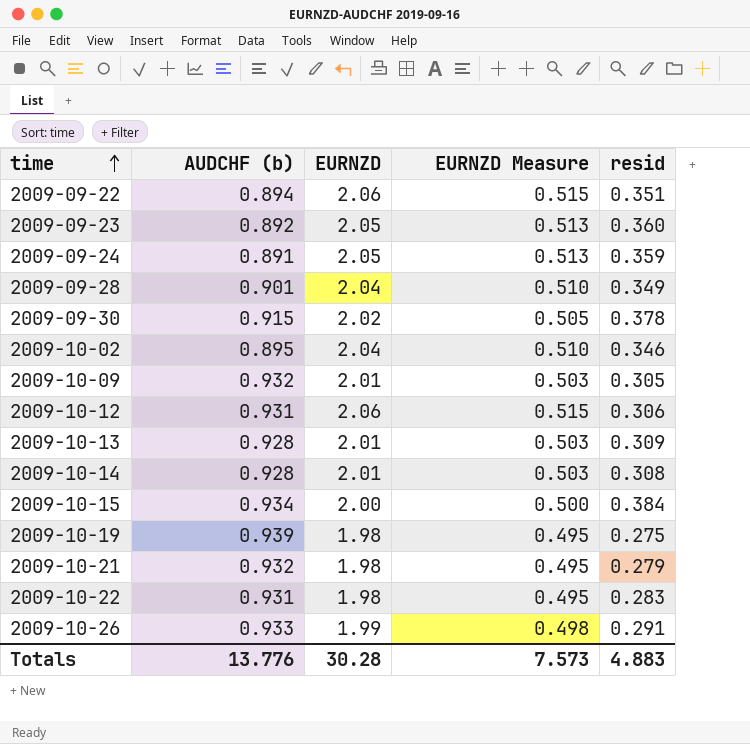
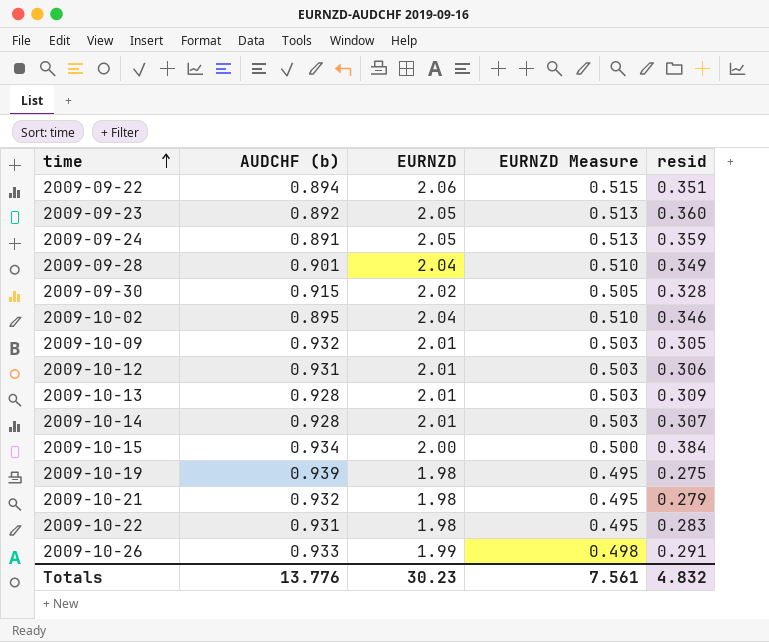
2009-09-30 | resid: 0.378 -> 0.328
2009-10-12 | EURNZD: 2.06 -> 2.01
2009-10-12 | EURNZD Measure: 0.515 -> 0.503
2009-10-14 | resid: 0.308 -> 0.307
Totals | EURNZD: 30.28 -> 30.23
Totals | EURNZD Measure: 7.573 -> 7.561
Totals | resid: 4.883 -> 4.832

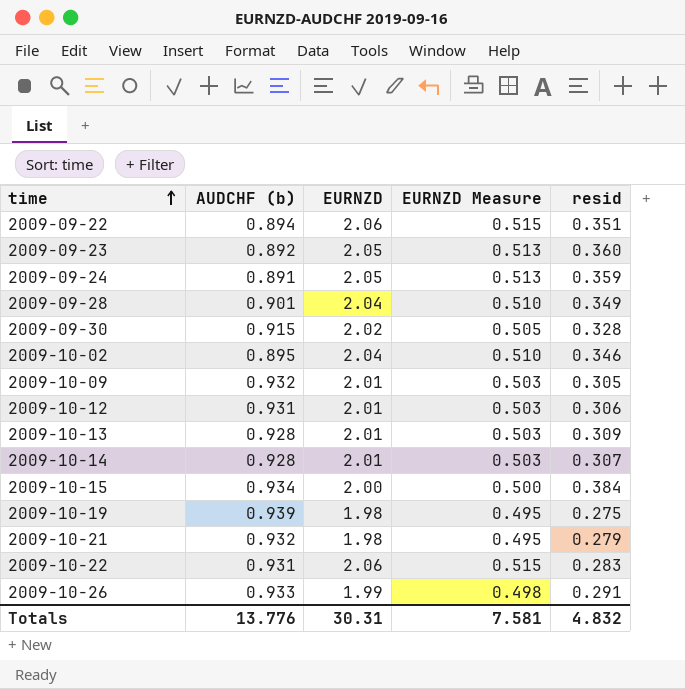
2009-10-22 | EURNZD: 1.98 -> 2.06
2009-10-22 | EURNZD Measure: 0.495 -> 0.515
Totals | EURNZD: 30.23 -> 30.31
Totals | EURNZD Measure: 7.561 -> 7.581

